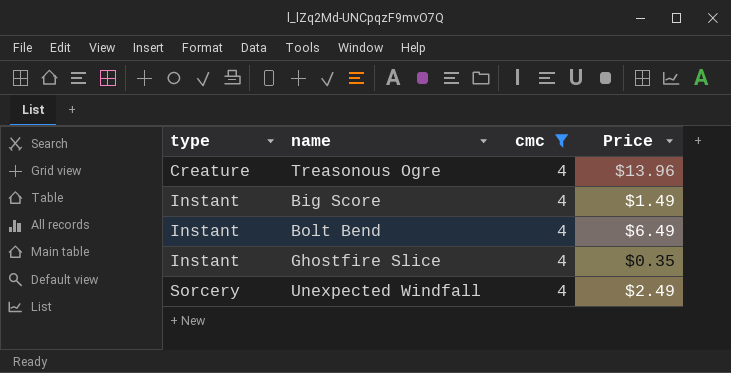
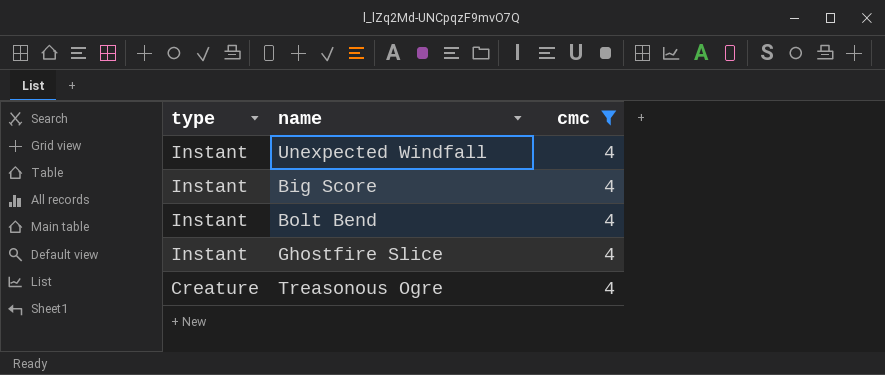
row order: type ascending -> type descending
column Price | position: 4 -> none
Unexpected Windfall | type: Sorcery -> Instant

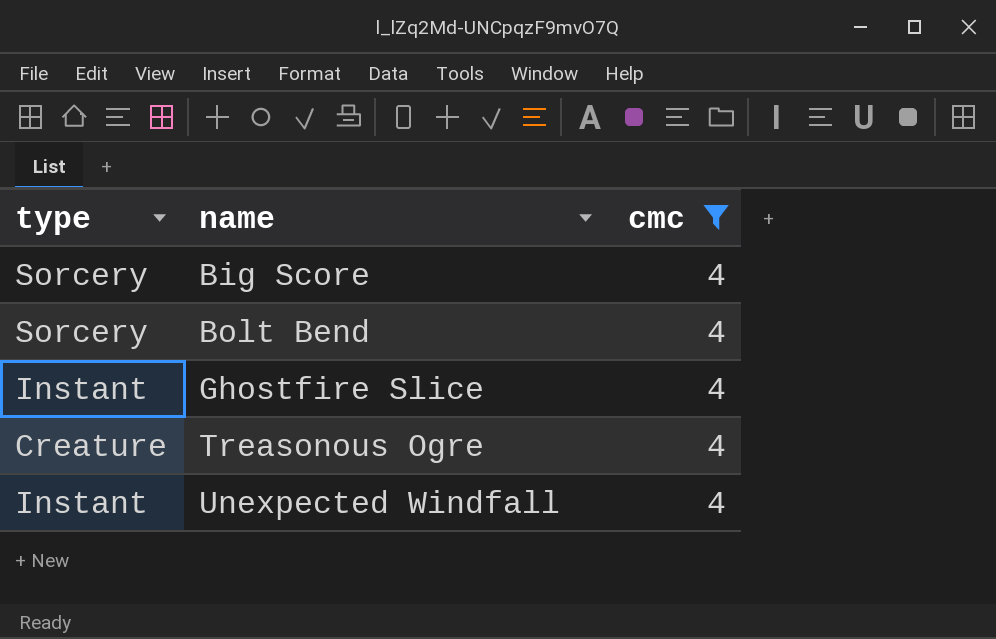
row order: type descending -> name ascending
Big Score | type: Instant -> Sorcery
Bolt Bend | type: Instant -> Sorcery

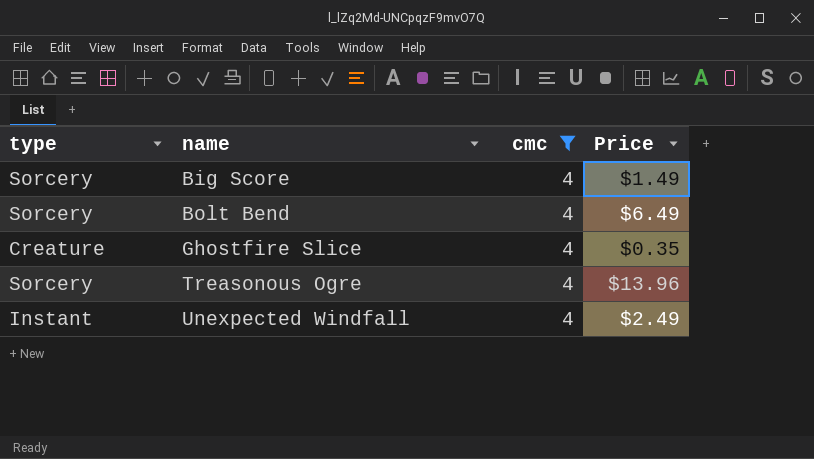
column Price | position: none -> 4
Ghostfire Slice | type: Instant -> Creature
Treasonous Ogre | type: Creature -> Sorcery

